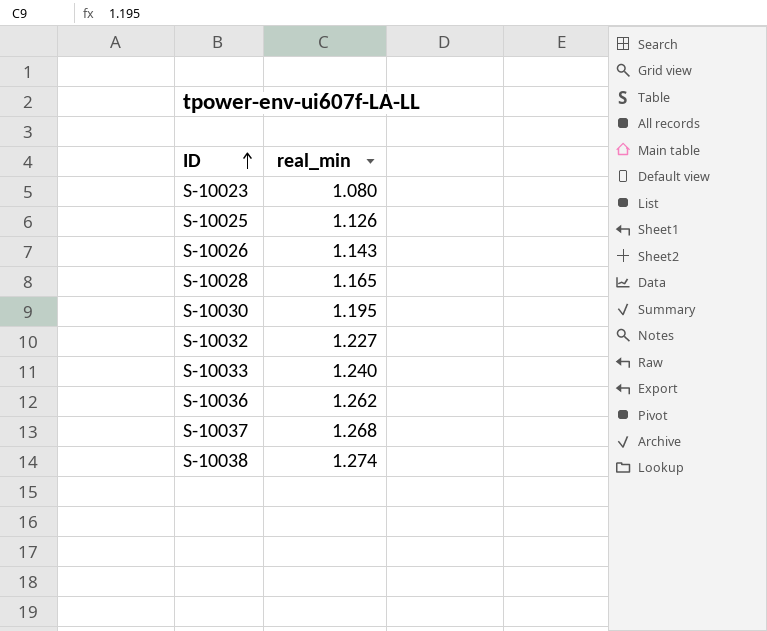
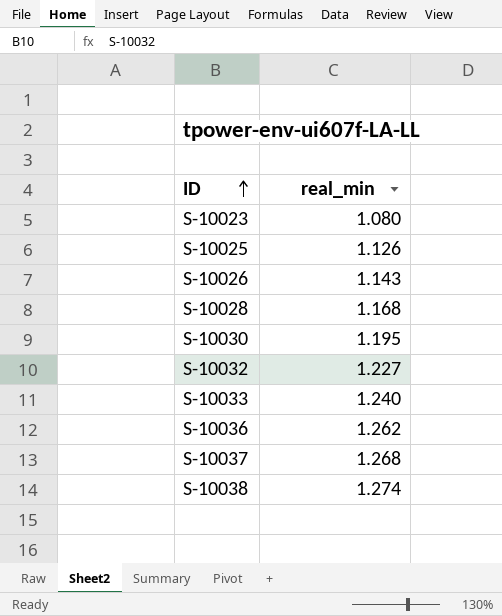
S-10028 | real_min: 1.165 -> 1.168

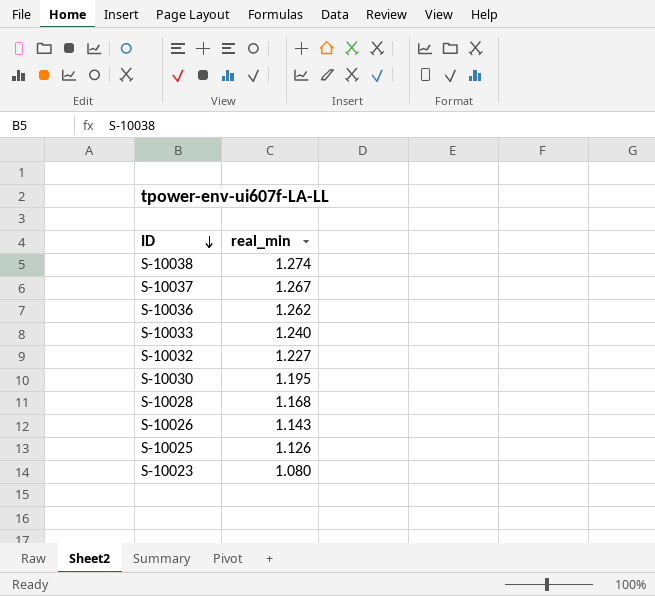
row order: ID ascending -> ID descending
S-10037 | real_min: 1.268 -> 1.267

